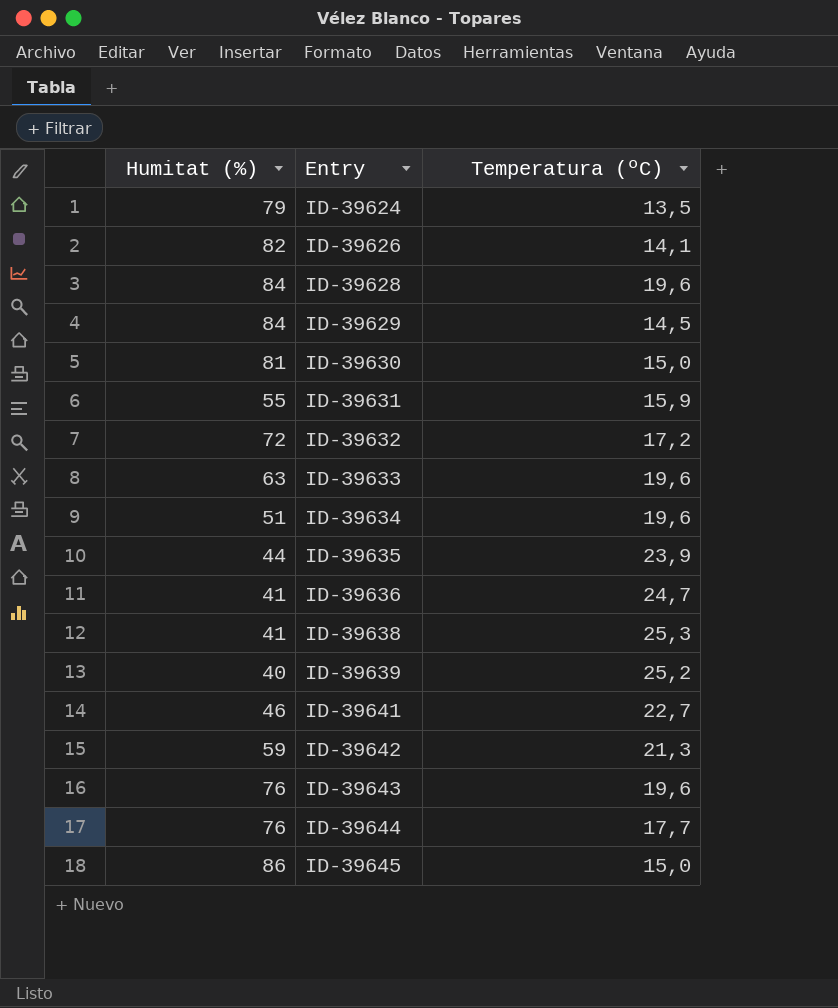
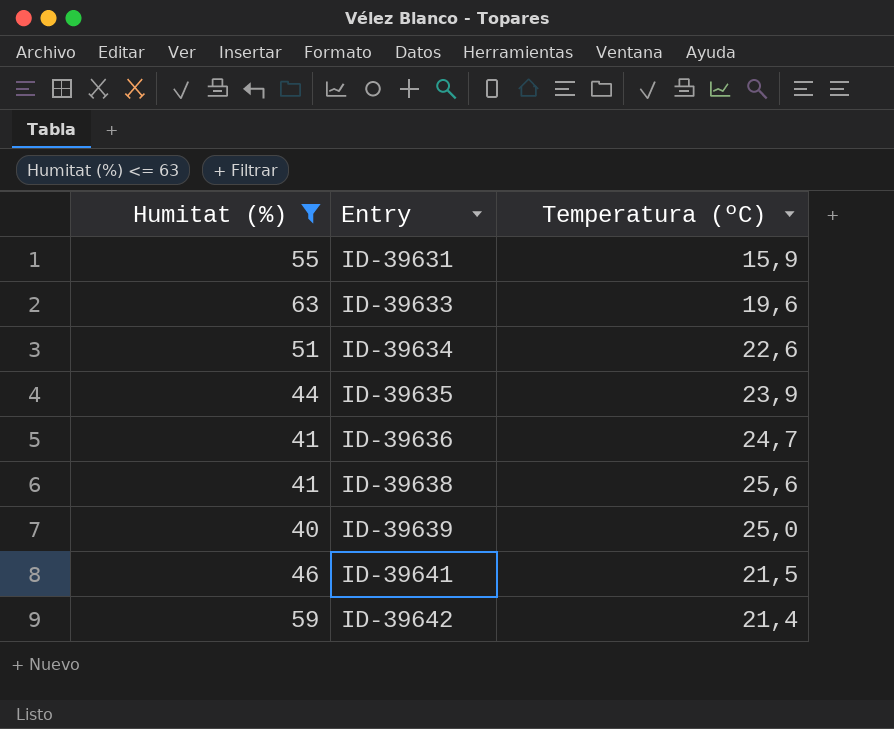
filter: none -> Humitat (%) <= 63
ID-39634 | Temperatura (ºC): 19,6 -> 22,6
ID-39638 | Temperatura (ºC): 25,3 -> 25,6
ID-39639 | Temperatura (ºC): 25,2 -> 25,0
ID-39641 | Temperatura (ºC): 22,7 -> 21,5
ID-39642 | Temperatura (ºC): 21,3 -> 21,4

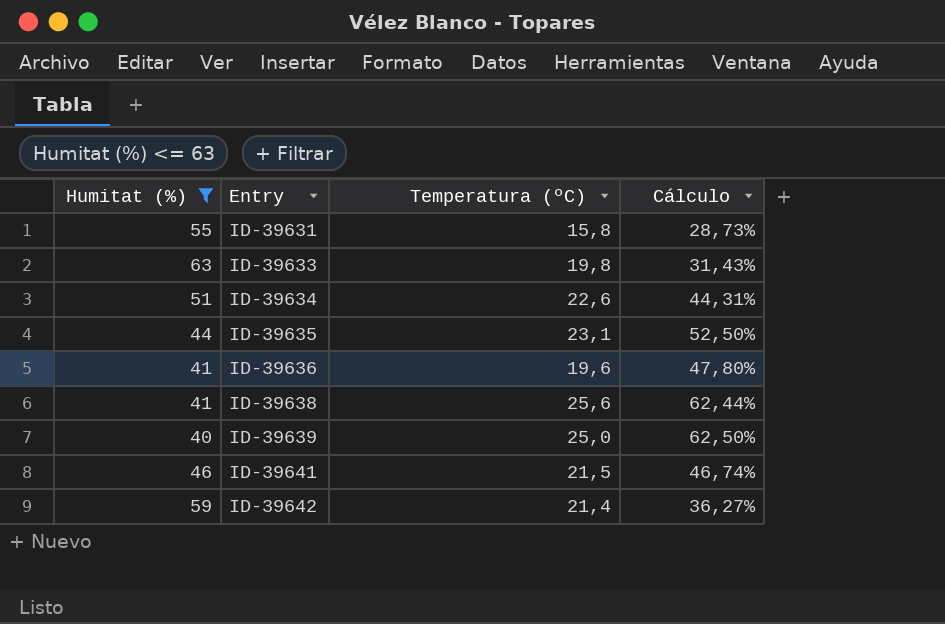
column Cálculo | formula: none -> [Temperatura (ºC)] / [Humitat (%)]
ID-39631 | Temperatura (ºC): 15,9 -> 15,8
ID-39633 | Temperatura (ºC): 19,6 -> 19,8
ID-39635 | Temperatura (ºC): 23,9 -> 23,1
ID-39636 | Temperatura (ºC): 24,7 -> 19,6

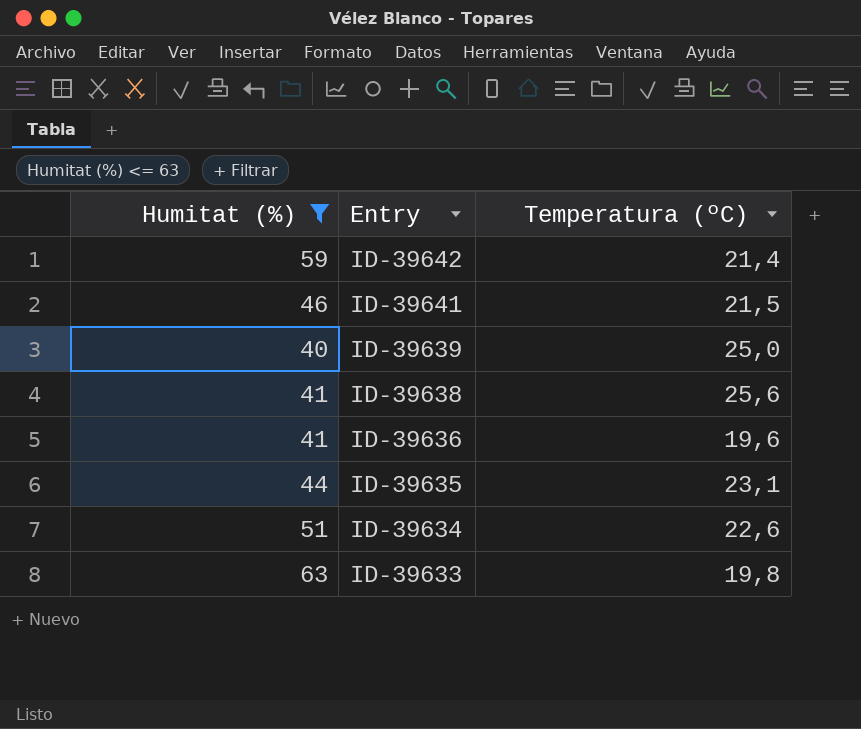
row order: Entry ascending -> Entry descending
column Cálculo | formula: [Temperatura (ºC)] / [Humitat (%)] -> none
row ID-39631: 55 | 15,8 | 28,73% -> none

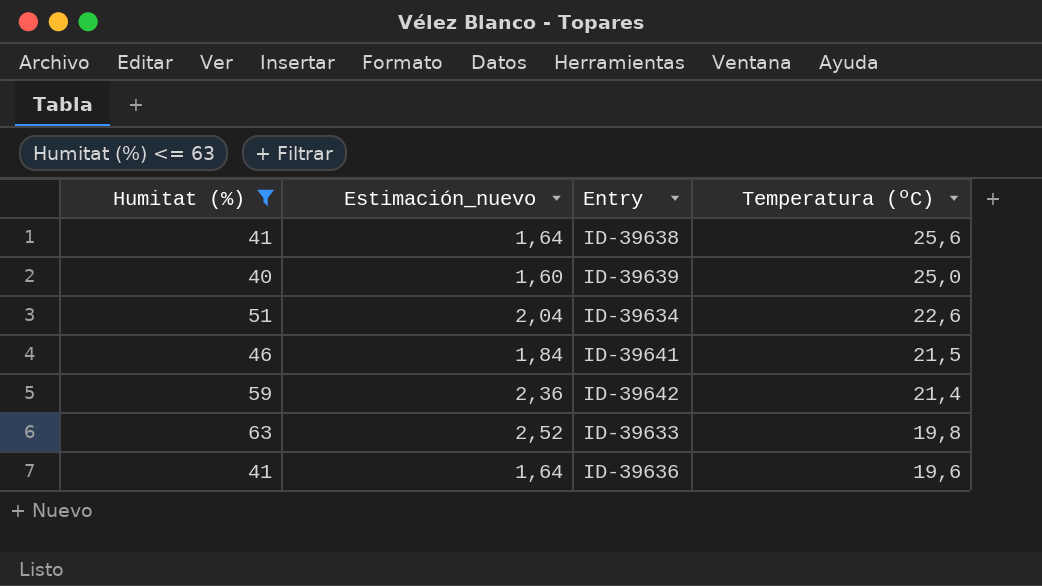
row order: Entry descending -> Temperatura (ºC) descending
column Estimación_nuevo | formula: none -> [Humitat (%)] * 0,04
row ID-39635: 44 | 23,1 -> none

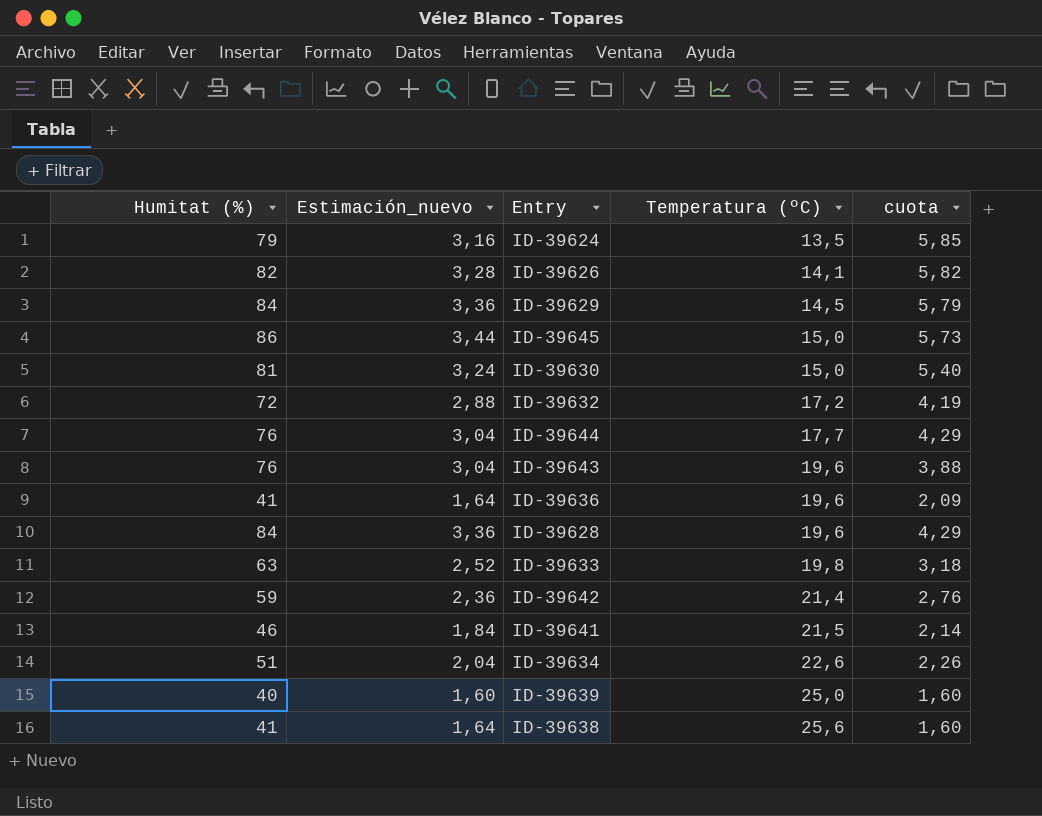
filter: Humitat (%) <= 63 -> none
row order: Temperatura (ºC) descending -> Temperatura (ºC) ascending
column cuota | formula: none -> [Humitat (%)] / [Temperatura (ºC)]

